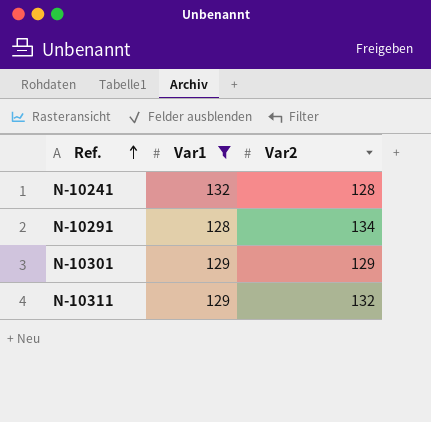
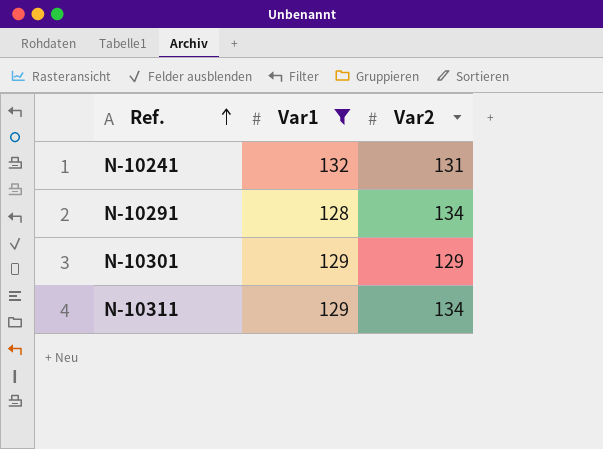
N-10241 | Var2: 128 -> 131
N-10311 | Var2: 132 -> 134

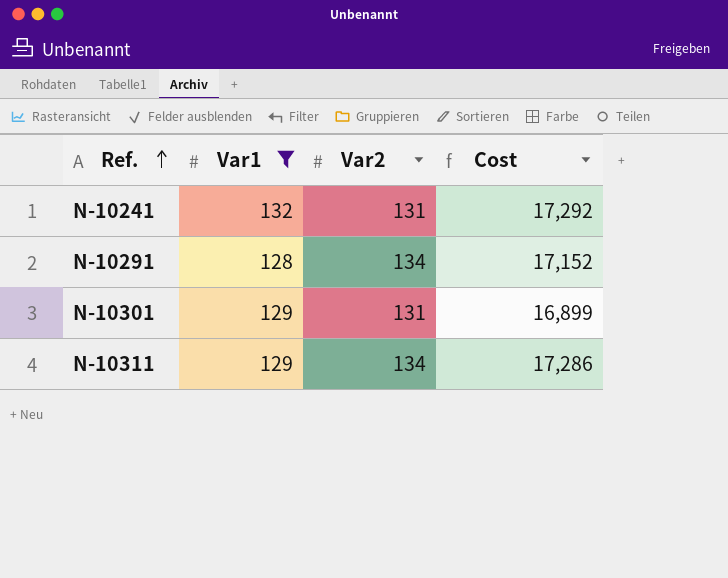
column Cost | formula: none -> [Var1] * [Var2]
N-10301 | Var2: 129 -> 131

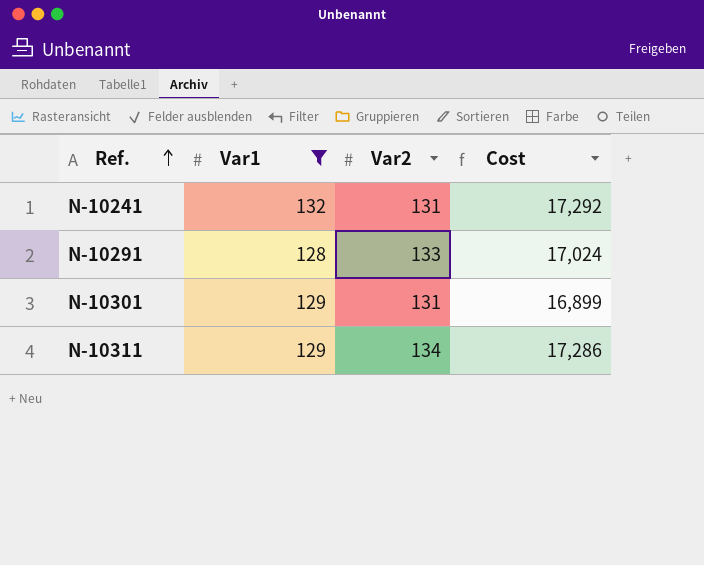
N-10291 | Var2: 134 -> 133
N-10291 | Cost: 17,152 -> 17,024

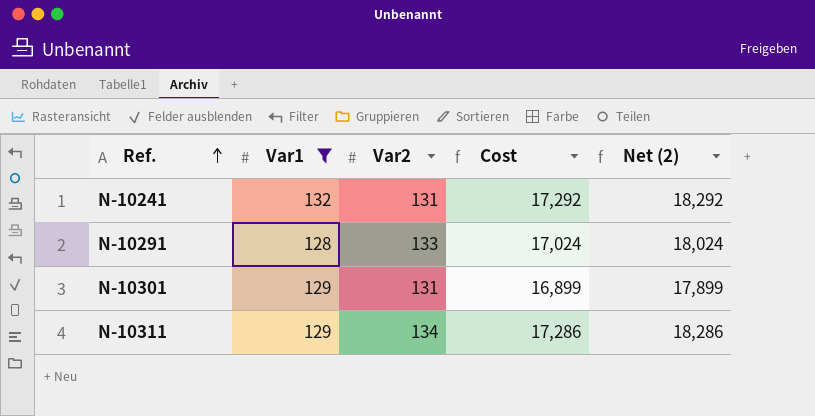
column Net (2) | formula: none -> [Cost] + 1000

